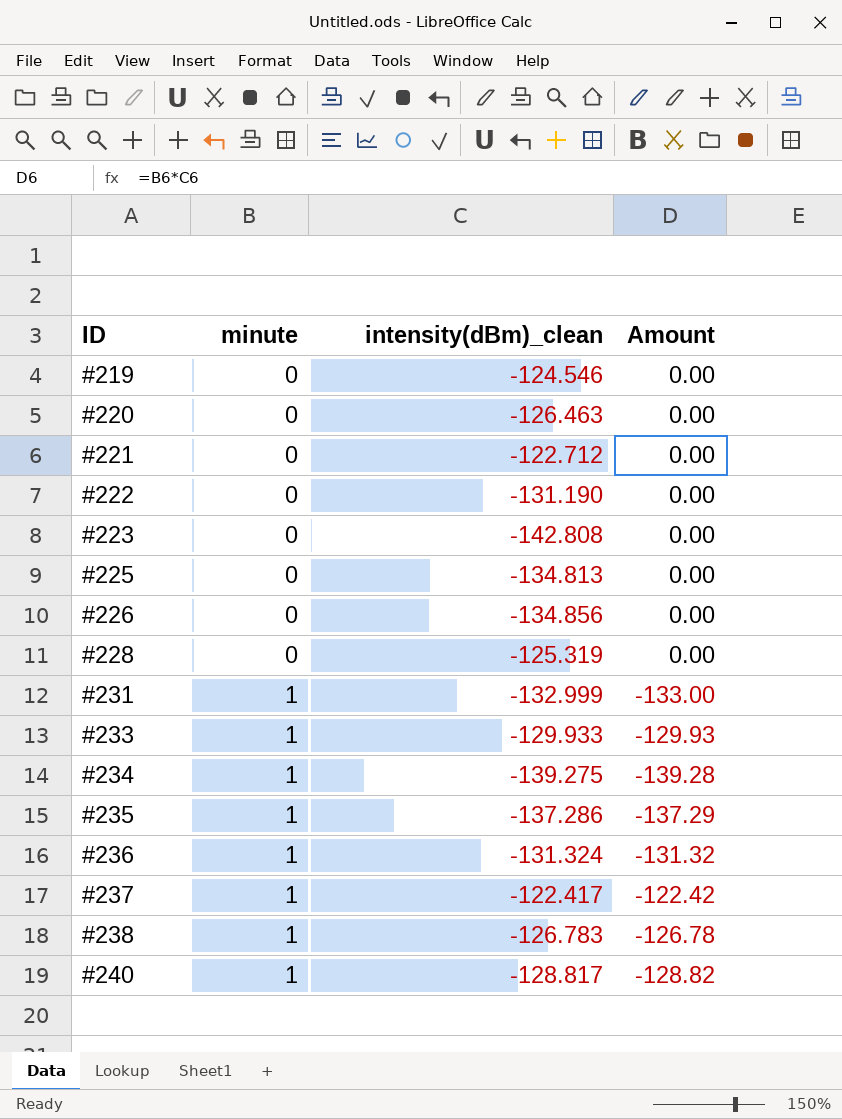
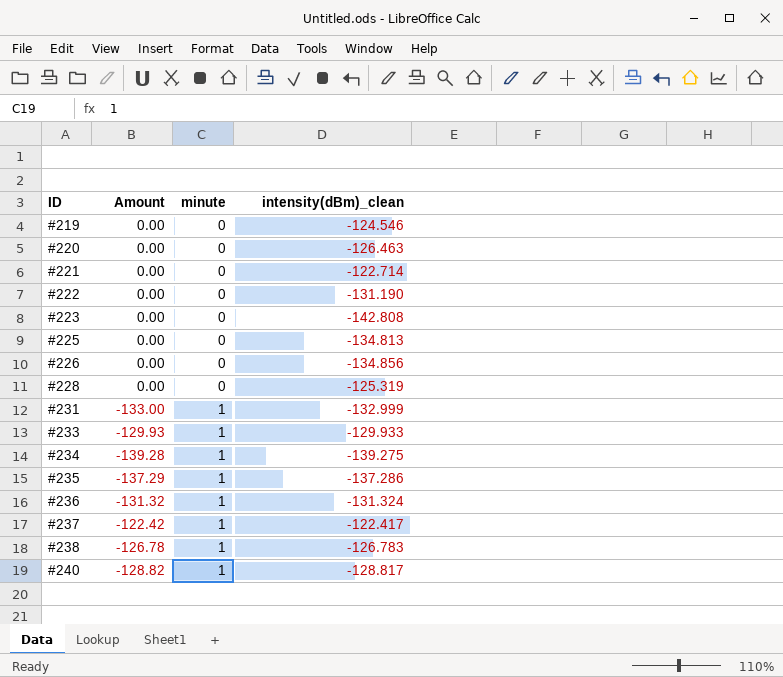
column Amount | position: 4 -> 2
#221 | intensity(dBm)_clean: -122.712 -> -122.714

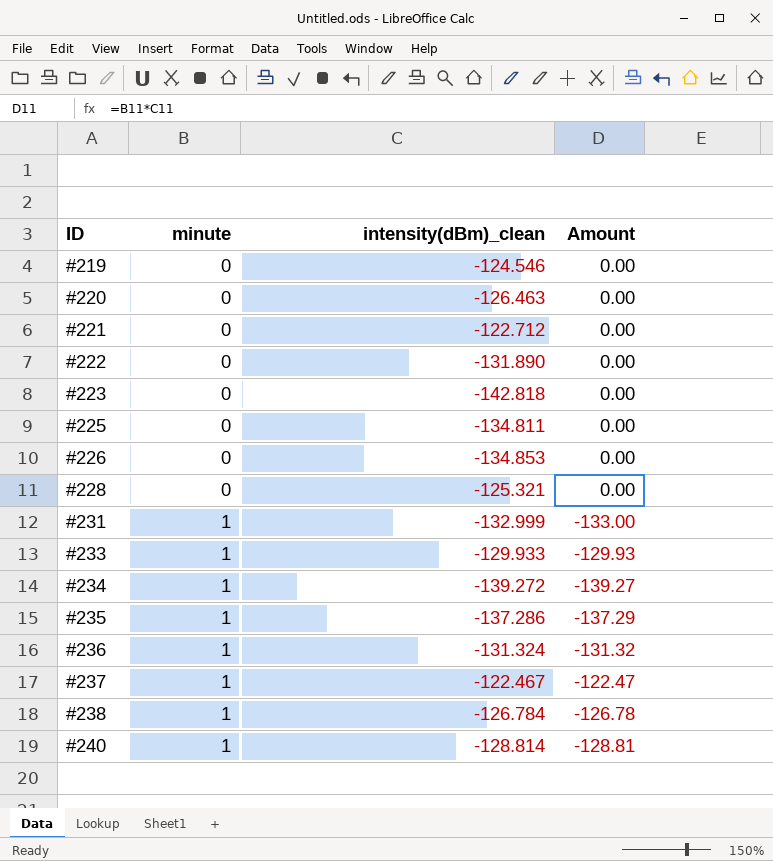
column Amount | position: 2 -> 4
#221 | intensity(dBm)_clean: -122.714 -> -122.712
#222 | intensity(dBm)_clean: -131.190 -> -131.890
#223 | intensity(dBm)_clean: -142.808 -> -142.818
#225 | intensity(dBm)_clean: -134.813 -> -134.811
#226 | intensity(dBm)_clean: -134.856 -> -134.853
#228 | intensity(dBm)_clean: -125.319 -> -125.321
#234 | intensity(dBm)_clean: -139.275 -> -139.272
#234 | Amount: -139.28 -> -139.27
#237 | intensity(dBm)_clean: -122.417 -> -122.467
#237 | Amount: -122.42 -> -122.47
#238 | intensity(dBm)_clean: -126.783 -> -126.784
#240 | intensity(dBm)_clean: -128.817 -> -128.814
#240 | Amount: -128.82 -> -128.81

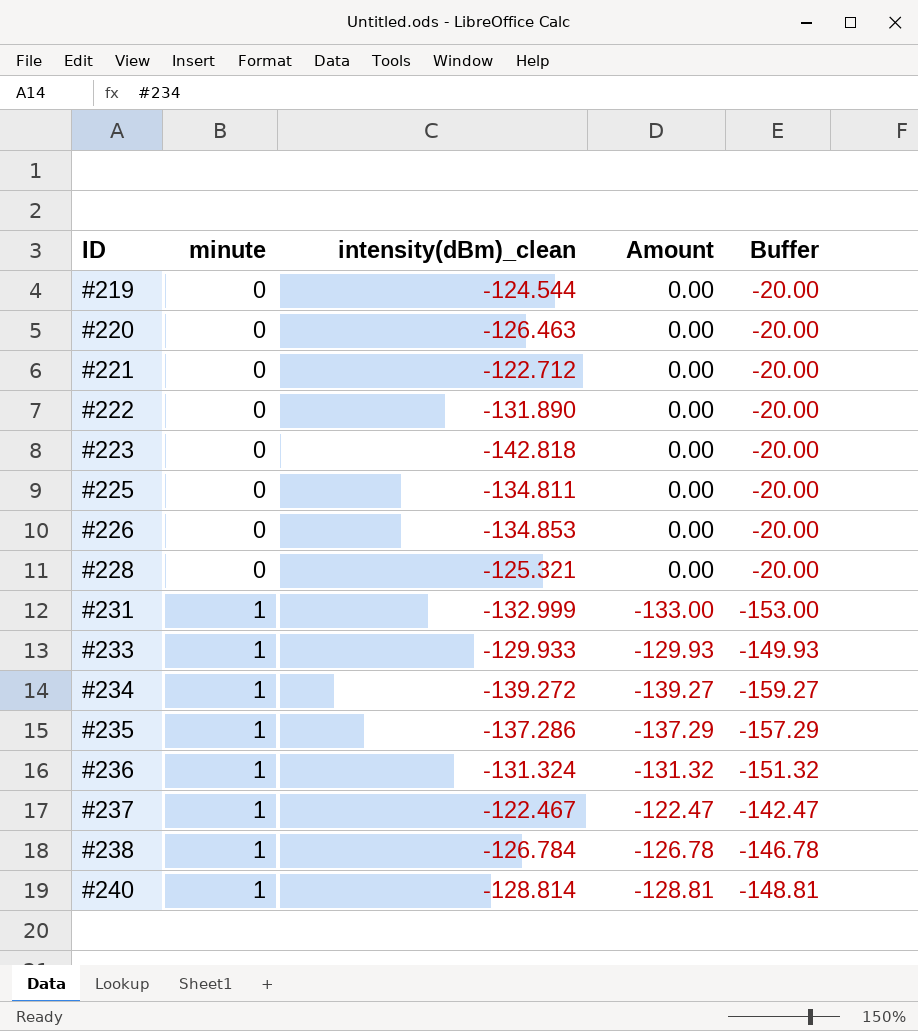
column Buffer | formula: none -> [Amount] - 20
#219 | intensity(dBm)_clean: -124.546 -> -124.544

